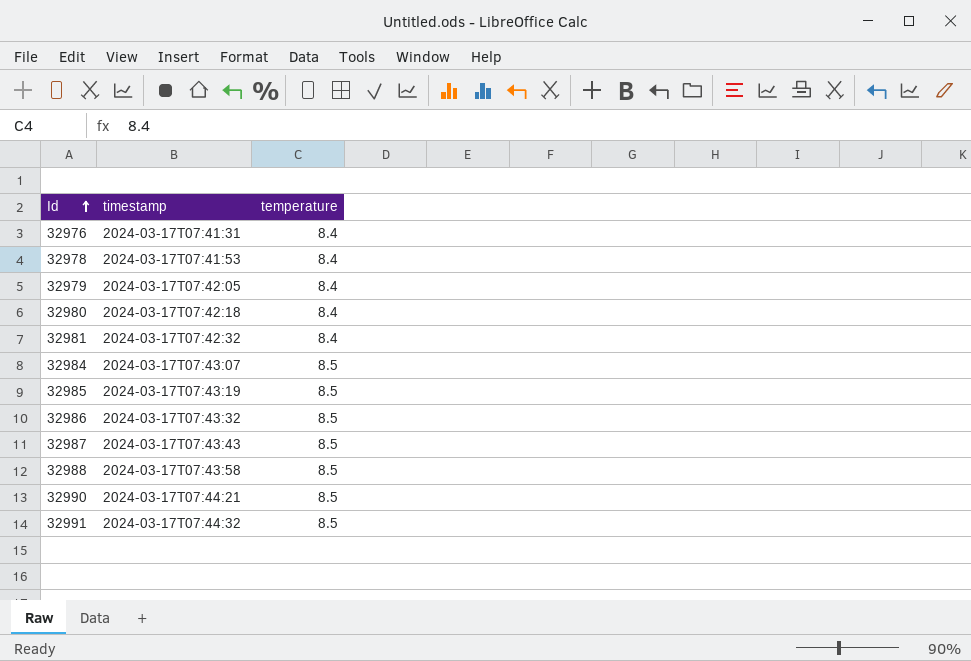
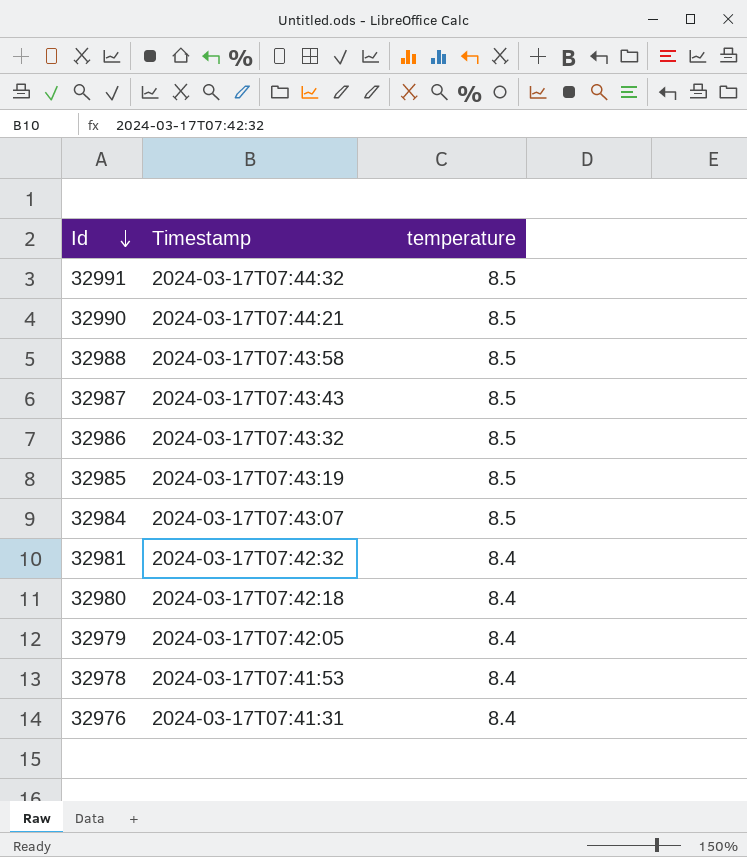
row order: Id ascending -> Id descending
column name: timestamp -> Timestamp

